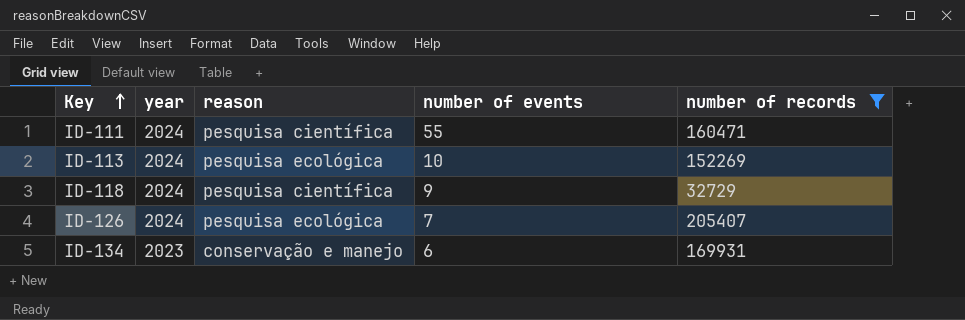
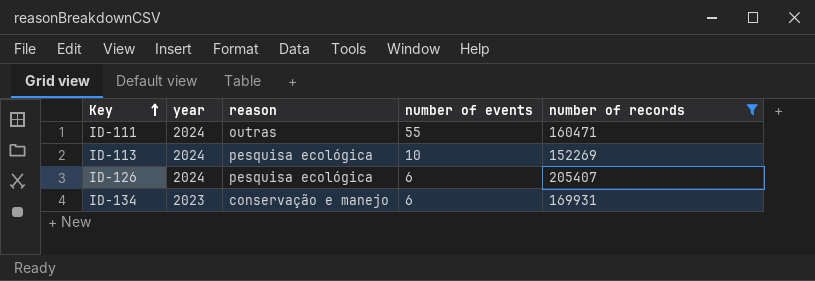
row ID-118: 2024 | pesquisa científica | 9 | 32729 -> none
ID-111 | reason: pesquisa científica -> outras
ID-126 | number of events: 7 -> 6

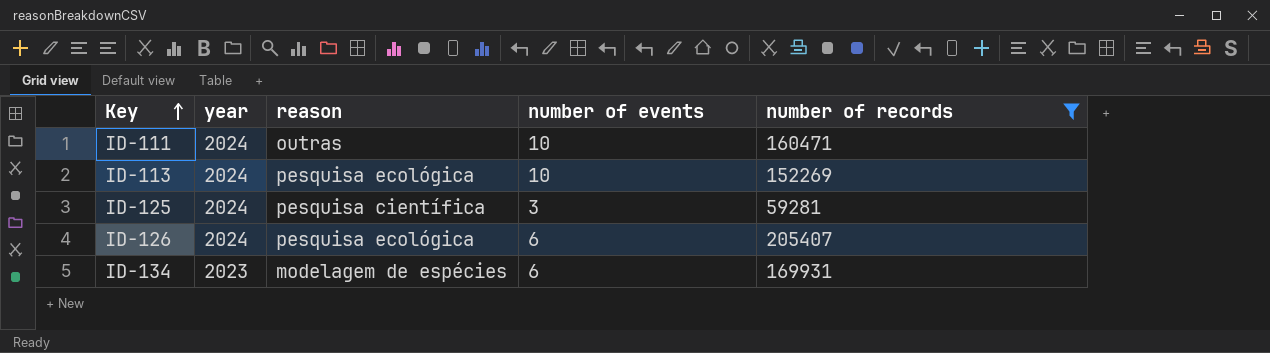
ID-111 | number of events: 55 -> 10
row ID-125: none -> 2024 | pesquisa científica | 3 | 59281
ID-134 | reason: conservação e manejo -> modelagem de espécies

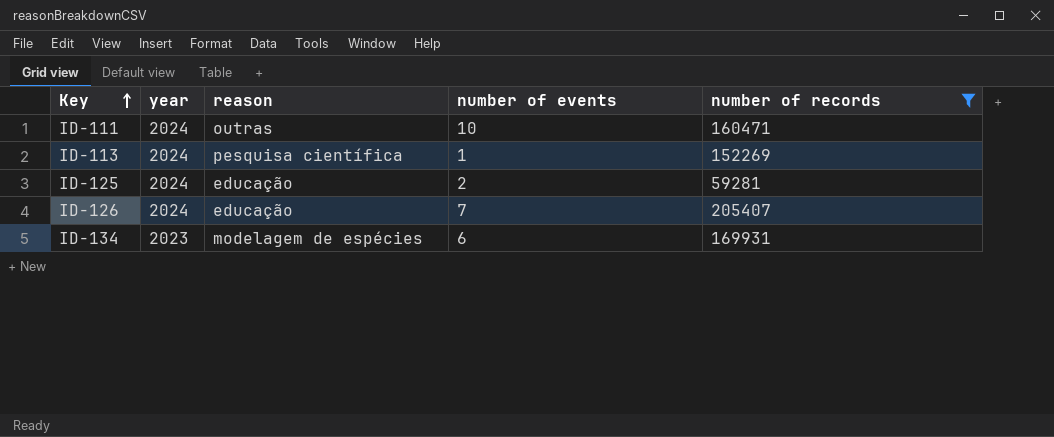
ID-113 | reason: pesquisa ecológica -> pesquisa científica
ID-113 | number of events: 10 -> 1
ID-125 | reason: pesquisa científica -> educação
ID-125 | number of events: 3 -> 2
ID-126 | reason: pesquisa ecológica -> educação
ID-126 | number of events: 6 -> 7

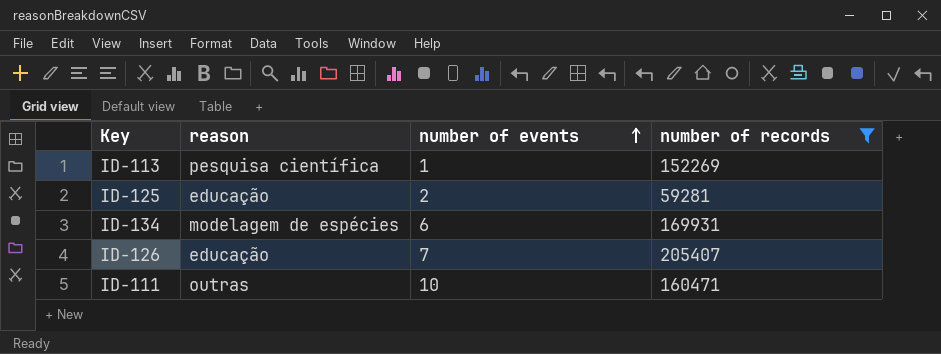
row order: Key ascending -> number of events ascending
column year | position: 2 -> none

